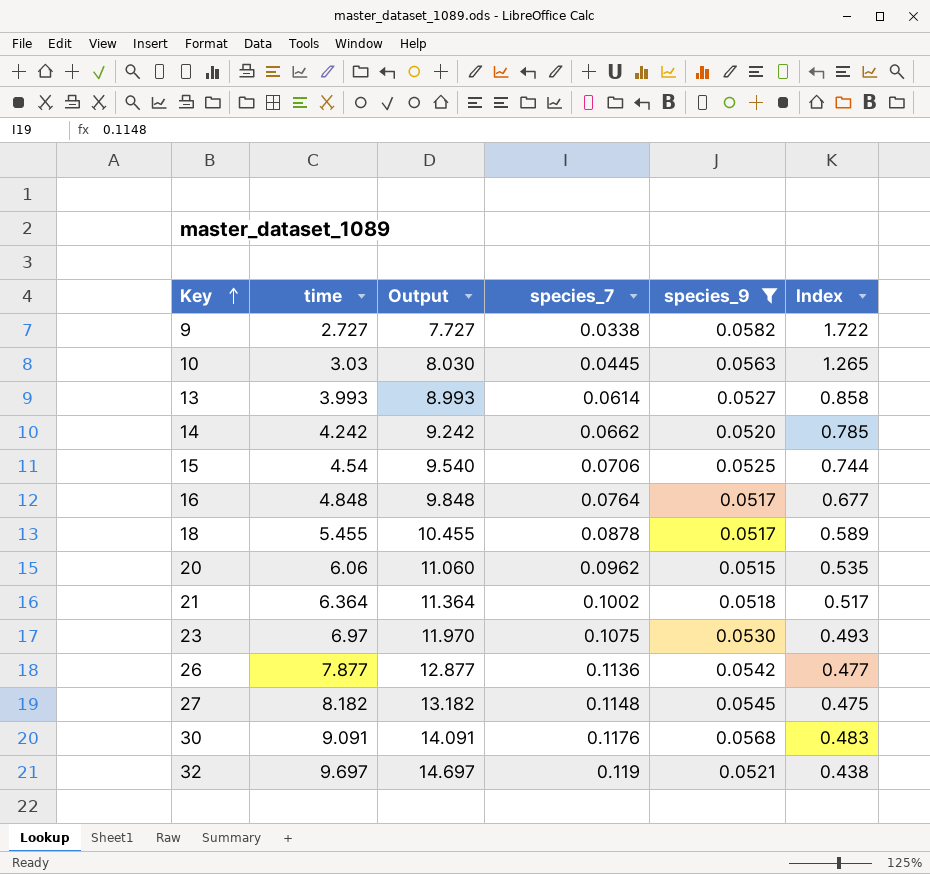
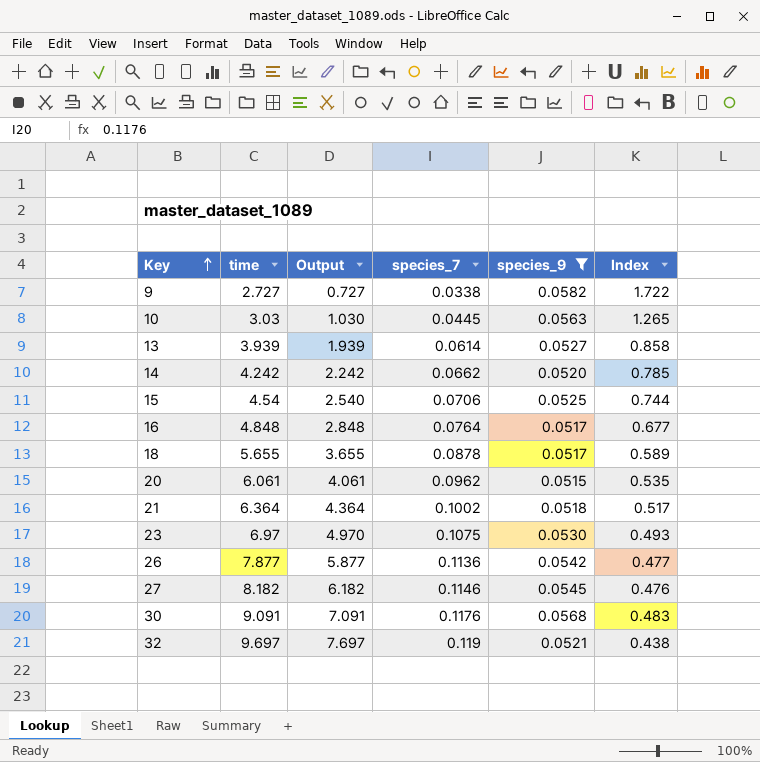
column Output | formula: [time] + 5 -> [time] - 2
13 | time: 3.993 -> 3.939
18 | time: 5.455 -> 5.655
20 | time: 6.06 -> 6.061
27 | species_7: 0.1148 -> 0.1146
27 | Index: 0.475 -> 0.476

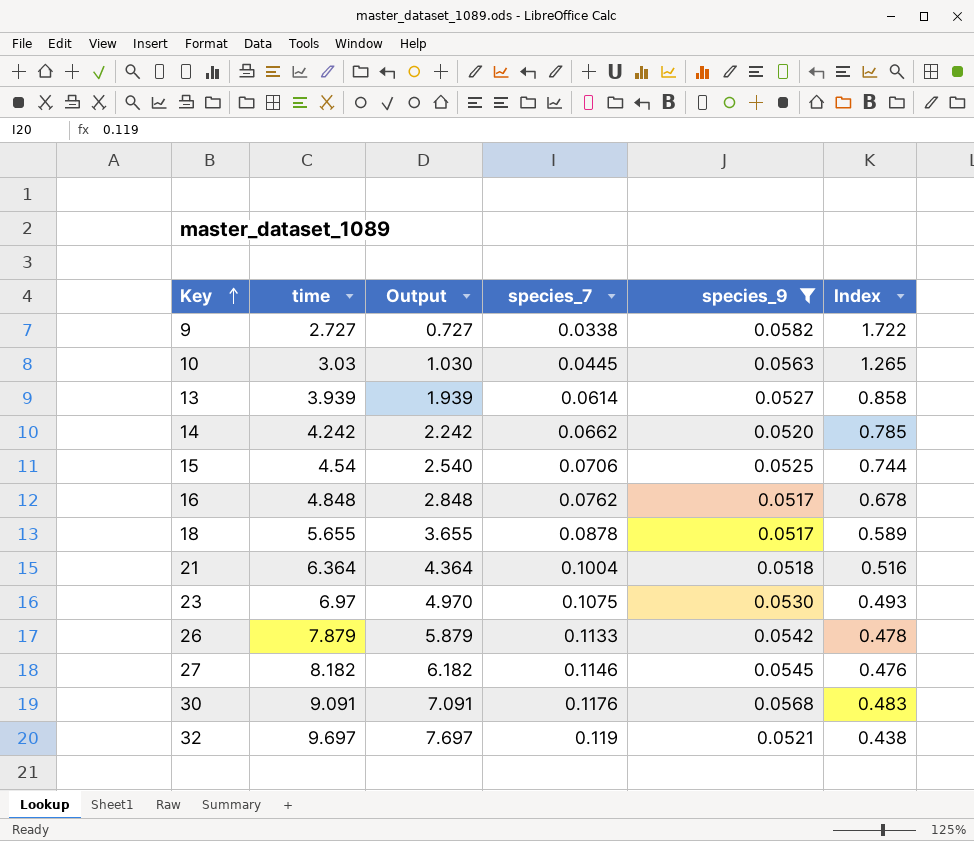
row 20: 6.061 | 4.061 | 0.0962 | 0.0515 | 0.535 -> none
16 | species_7: 0.0764 -> 0.0762
16 | Index: 0.677 -> 0.678
21 | species_7: 0.1002 -> 0.1004
21 | Index: 0.517 -> 0.516
26 | time: 7.877 -> 7.879
26 | Output: 5.877 -> 5.879
26 | species_7: 0.1136 -> 0.1133
26 | Index: 0.477 -> 0.478

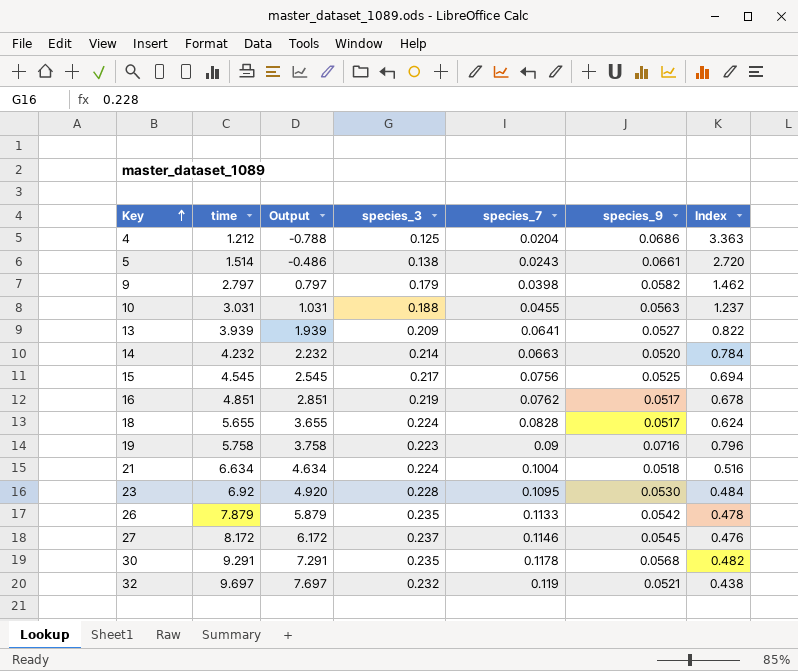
filter: species_9 <= 0.0582 -> none
column species_3 | position: none -> 4
9 | time: 2.727 -> 2.797
9 | Output: 0.727 -> 0.797
9 | species_7: 0.0338 -> 0.0398
9 | Index: 1.722 -> 1.462
10 | time: 3.03 -> 3.031
10 | Output: 1.030 -> 1.031
10 | species_7: 0.0445 -> 0.0455
10 | Index: 1.265 -> 1.237
13 | species_7: 0.0614 -> 0.0641
13 | Index: 0.858 -> 0.822
14 | time: 4.242 -> 4.232
14 | Output: 2.242 -> 2.232
14 | species_7: 0.0662 -> 0.0663
14 | Index: 0.785 -> 0.784
15 | time: 4.54 -> 4.545
15 | Output: 2.540 -> 2.545
15 | species_7: 0.0706 -> 0.0756
15 | Index: 0.744 -> 0.694
16 | time: 4.848 -> 4.851
16 | Output: 2.848 -> 2.851
18 | species_7: 0.0878 -> 0.0828
18 | Index: 0.589 -> 0.624
21 | time: 6.364 -> 6.634
21 | Output: 4.364 -> 4.634
23 | time: 6.97 -> 6.92
23 | Output: 4.970 -> 4.920
23 | species_7: 0.1075 -> 0.1095
23 | Index: 0.493 -> 0.484
27 | time: 8.182 -> 8.172
27 | Output: 6.182 -> 6.172
30 | time: 9.091 -> 9.291
30 | Output: 7.091 -> 7.291
30 | species_7: 0.1176 -> 0.1178
30 | Index: 0.483 -> 0.482

